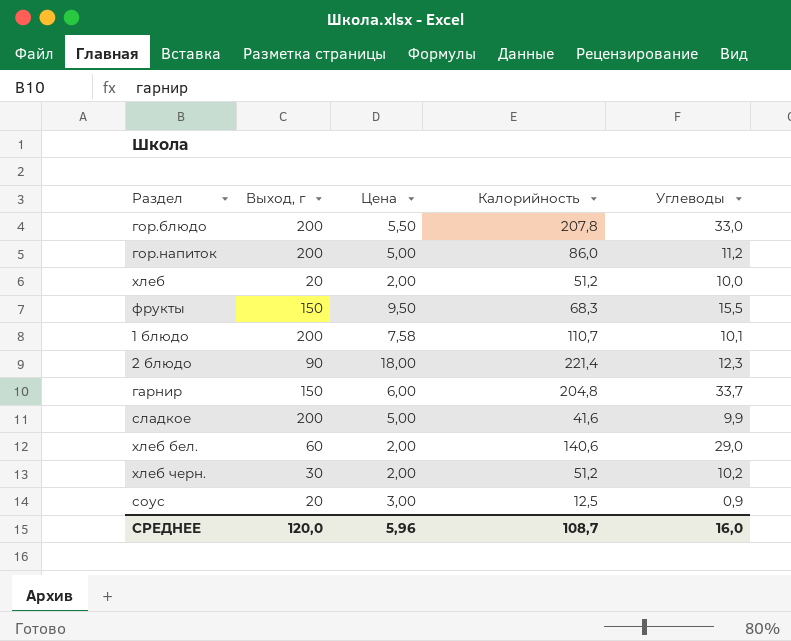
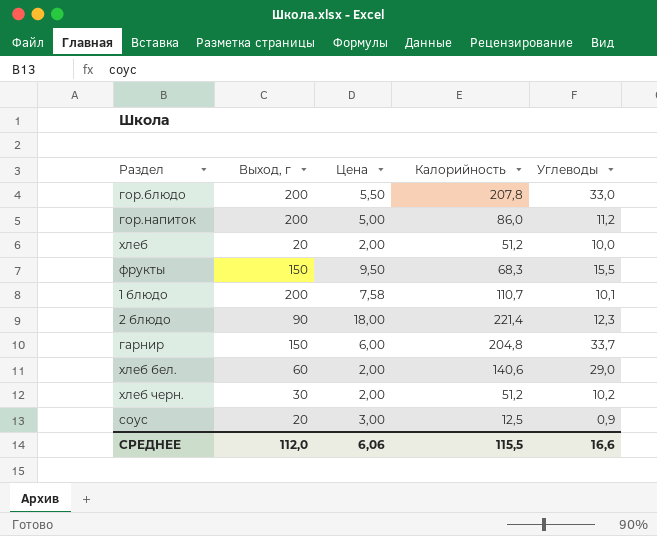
row сладкое: 200 | 5,00 | 41,6 | 9,9 -> none
СРЕДНЕЕ | Выход, г: 120,0 -> 112,0
СРЕДНЕЕ | Цена: 5,96 -> 6,06
СРЕДНЕЕ | Калорийность: 108,7 -> 115,5
СРЕДНЕЕ | Углеводы: 16,0 -> 16,6

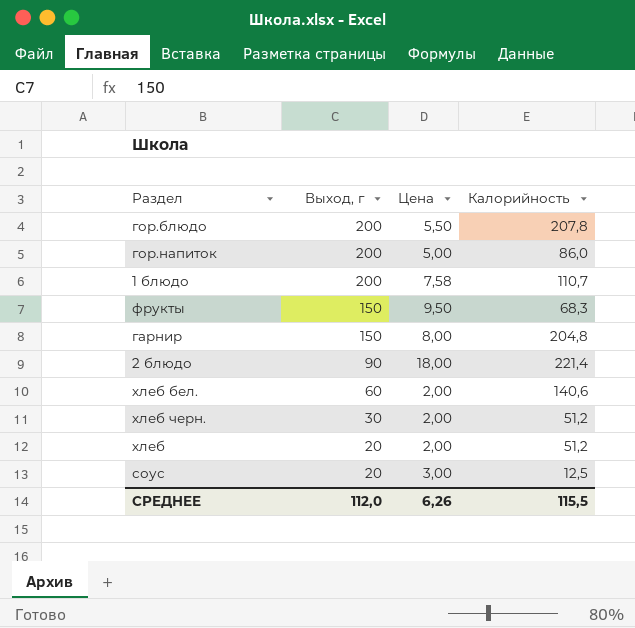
row order: none -> Выход, г descending
column Углеводы | position: 5 -> none
гарнир | Цена: 6,00 -> 8,00
СРЕДНЕЕ | Цена: 6,06 -> 6,26

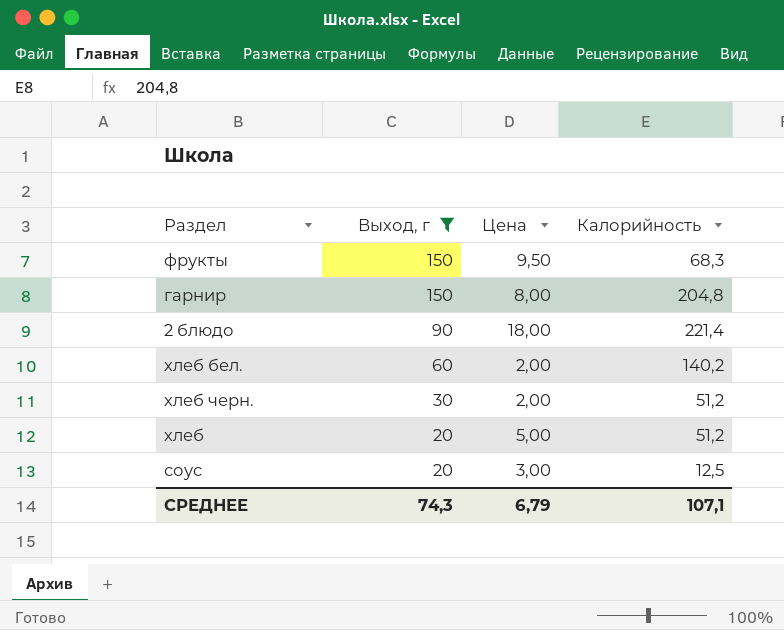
filter: none -> Выход, г != 200
хлеб бел. | Калорийность: 140,6 -> 140,2
хлеб | Цена: 2,00 -> 5,00
СРЕДНЕЕ | Выход, г: 112,0 -> 74,3
СРЕДНЕЕ | Цена: 6,26 -> 6,79
СРЕДНЕЕ | Калорийность: 115,5 -> 107,1

